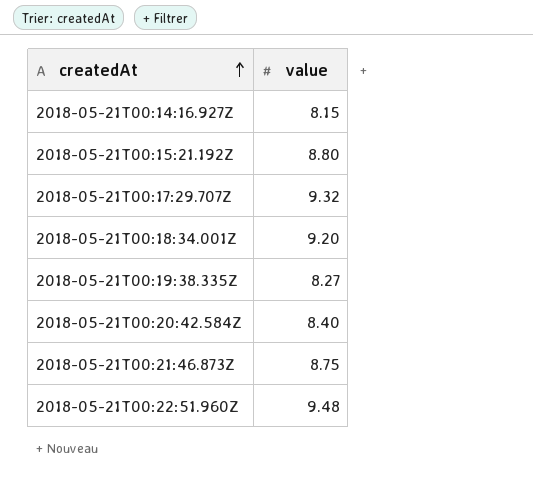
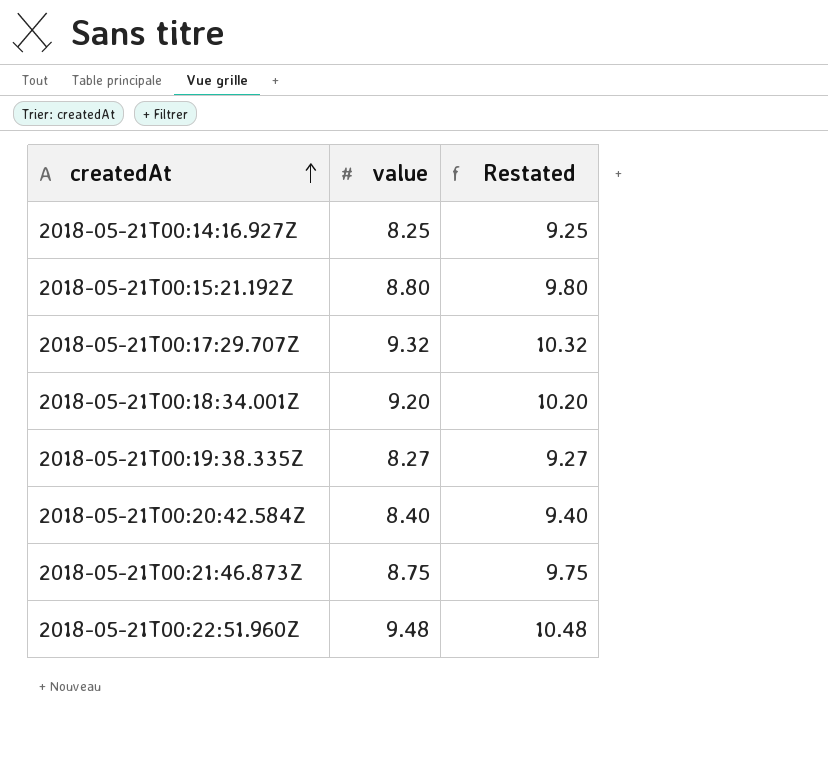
column Restated | formula: none -> [value] + 1
2018-05-21T00:14:16.927Z | value: 8.15 -> 8.25

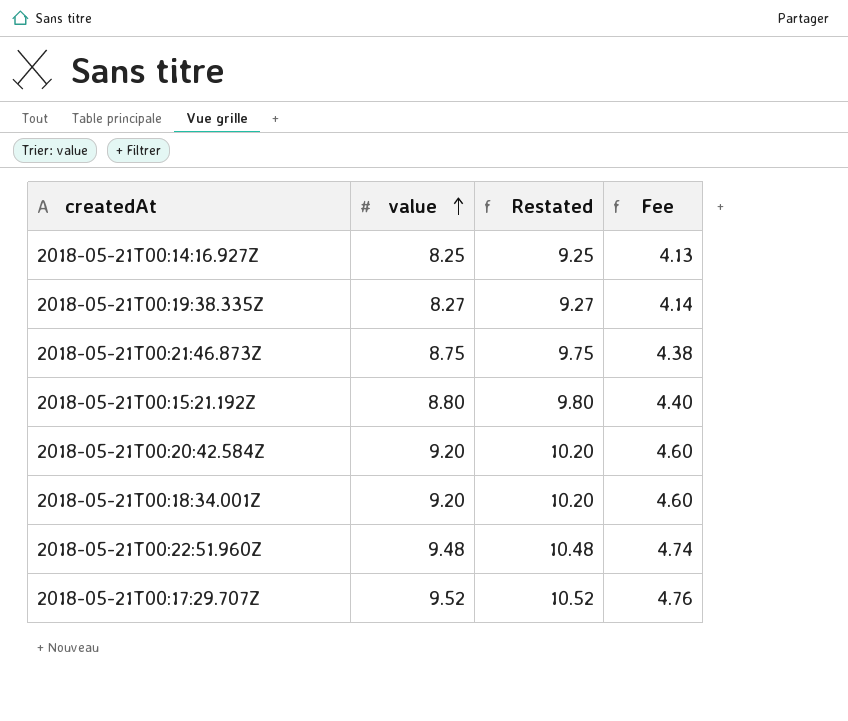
row order: createdAt ascending -> value ascending
column Fee | formula: none -> [value] * 0.5
2018-05-21T00:20:42.584Z | value: 8.40 -> 9.20
2018-05-21T00:20:42.584Z | Restated: 9.40 -> 10.20
2018-05-21T00:17:29.707Z | value: 9.32 -> 9.52
2018-05-21T00:17:29.707Z | Restated: 10.32 -> 10.52

